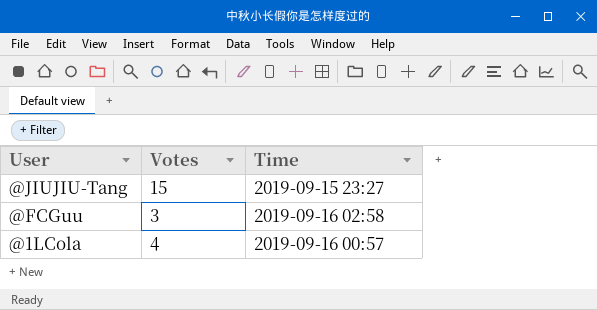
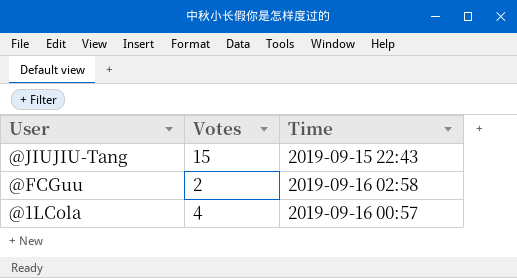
@JIUJIU-Tang | Time: 2019-09-15 23:27 -> 2019-09-15 22:43
@FCGuu | Votes: 3 -> 2

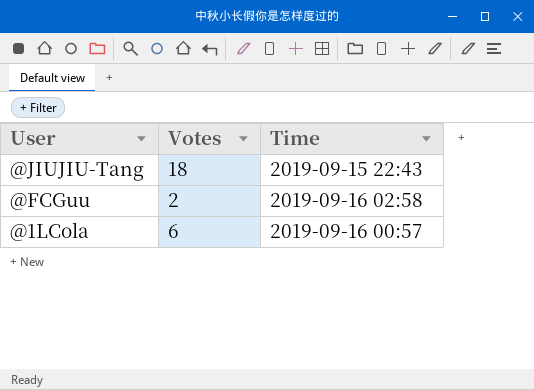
@JIUJIU-Tang | Votes: 15 -> 18
@1LCola | Votes: 4 -> 6

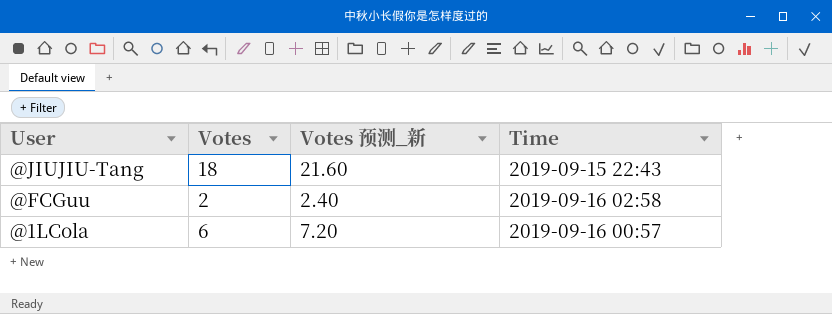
column Votes 预测_新 | formula: none -> [Votes] * 1.2

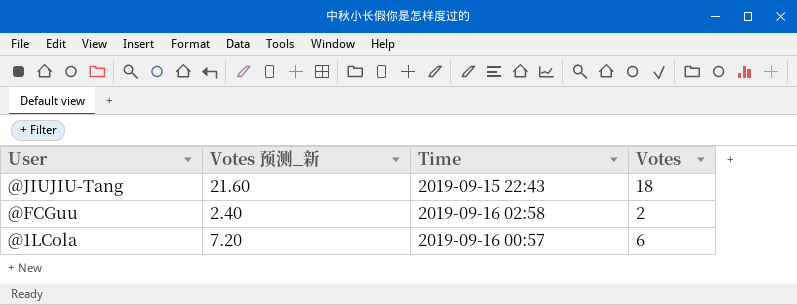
column Votes | position: 2 -> 4

